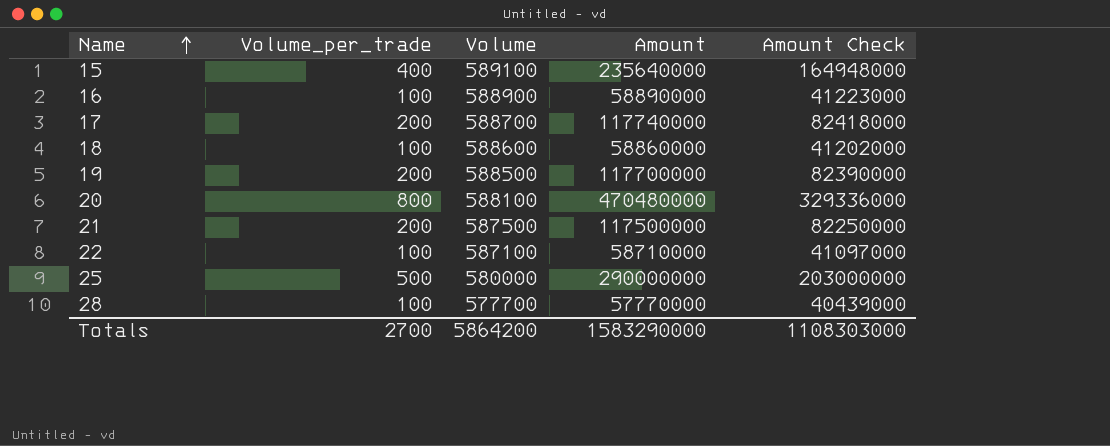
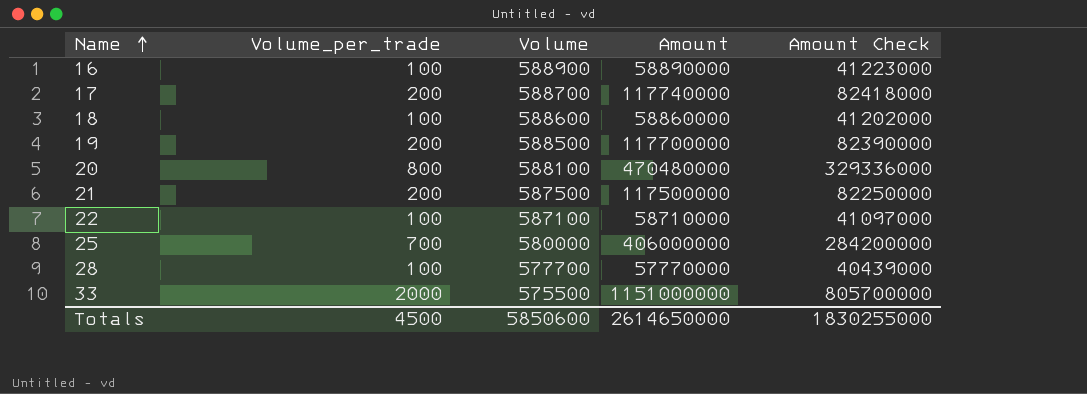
row 15: 400 | 589100 | 235640000 | 164948000 -> none
25 | Volume_per_trade: 500 -> 700
25 | Amount: 290000000 -> 406000000
25 | Amount Check: 203000000 -> 284200000
row 33: none -> 2000 | 575500 | 1151000000 | 805700000
Totals | Volume_per_trade: 2700 -> 4500
Totals | Volume: 5864200 -> 5850600
Totals | Amount: 1583290000 -> 2614650000
Totals | Amount Check: 1108303000 -> 1830255000

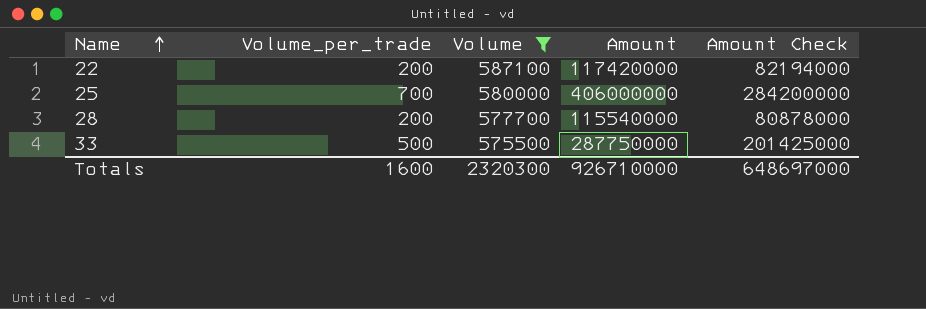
filter: none -> Volume <= 587100
22 | Volume_per_trade: 100 -> 200
22 | Amount: 58710000 -> 117420000
22 | Amount Check: 41097000 -> 82194000
28 | Volume_per_trade: 100 -> 200
28 | Amount: 57770000 -> 115540000
28 | Amount Check: 40439000 -> 80878000
33 | Volume_per_trade: 2000 -> 500
33 | Amount: 1151000000 -> 287750000
33 | Amount Check: 805700000 -> 201425000
Totals | Volume_per_trade: 4500 -> 1600
Totals | Volume: 5850600 -> 2320300
Totals | Amount: 2614650000 -> 926710000
Totals | Amount Check: 1830255000 -> 648697000

